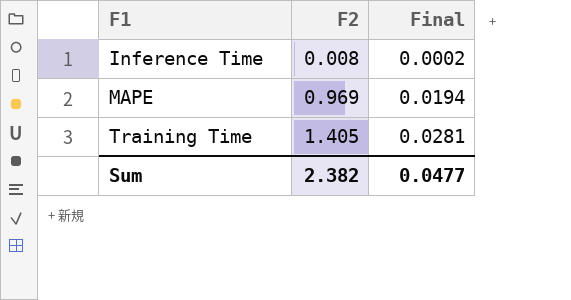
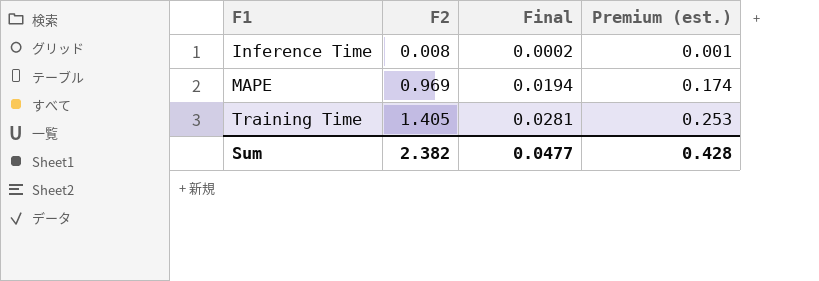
column Premium (est.) | formula: none -> [F2] * 0.18

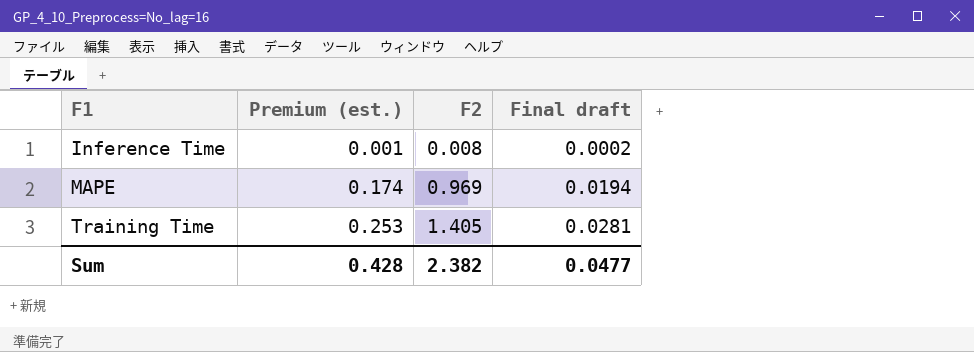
column Premium (est.) | position: 4 -> 2
column name: Final -> Final draft

